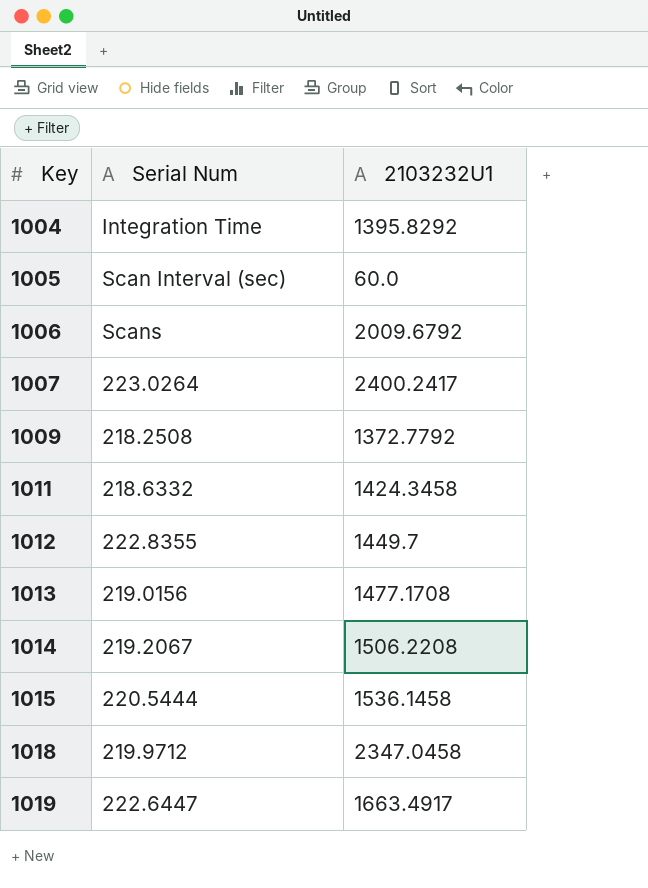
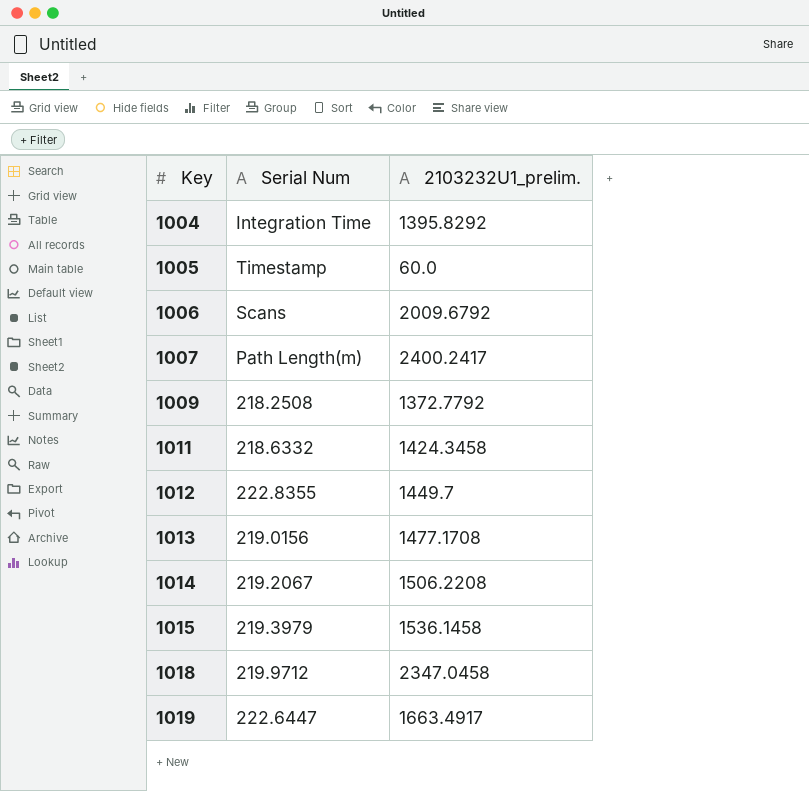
column name: 2103232U1 -> 2103232U1_prelim.
1005 | Serial Num: Scan Interval (sec) -> Timestamp
1007 | Serial Num: 223.0264 -> Path Length(m)
1015 | Serial Num: 220.5444 -> 219.3979

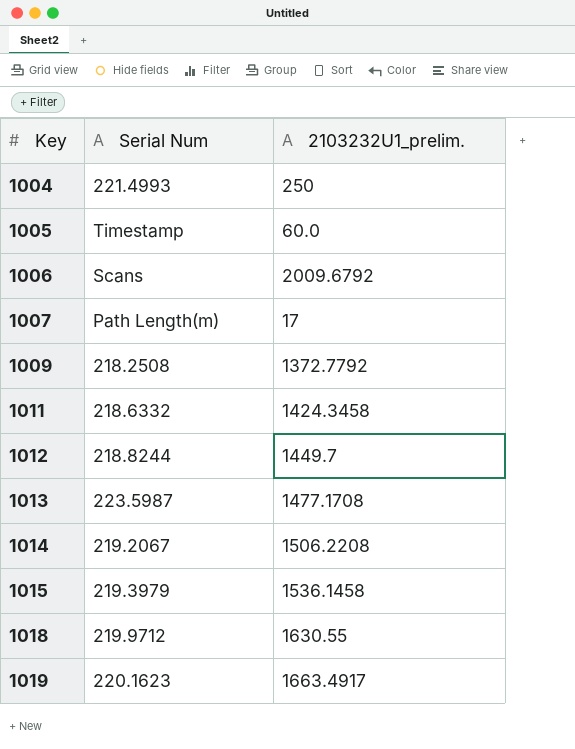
1004 | Serial Num: Integration Time -> 221.4993
1004 | 2103232U1_prelim.: 1395.8292 -> 250
1007 | 2103232U1_prelim.: 2400.2417 -> 17
1012 | Serial Num: 222.8355 -> 218.8244
1013 | Serial Num: 219.0156 -> 223.5987
1018 | 2103232U1_prelim.: 2347.0458 -> 1630.55
1019 | Serial Num: 222.6447 -> 220.1623

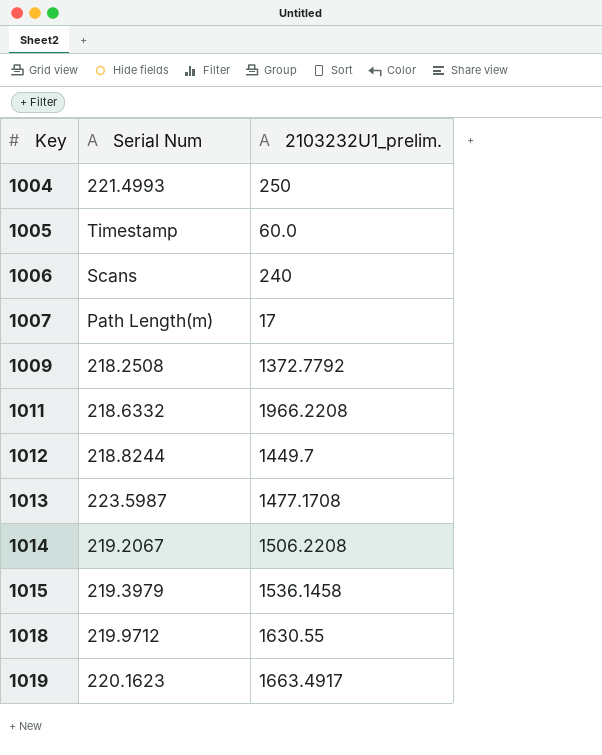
1006 | 2103232U1_prelim.: 2009.6792 -> 240
1011 | 2103232U1_prelim.: 1424.3458 -> 1966.2208

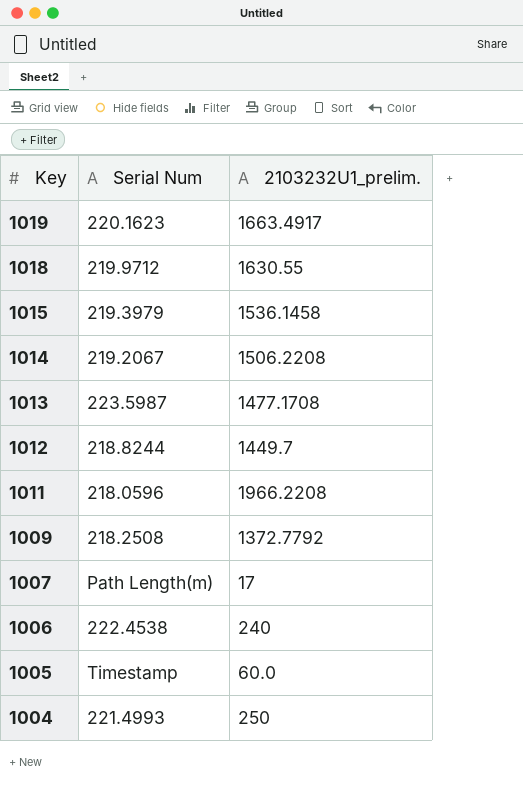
row order: Key ascending -> Key descending
1011 | Serial Num: 218.6332 -> 218.0596
1006 | Serial Num: Scans -> 222.4538

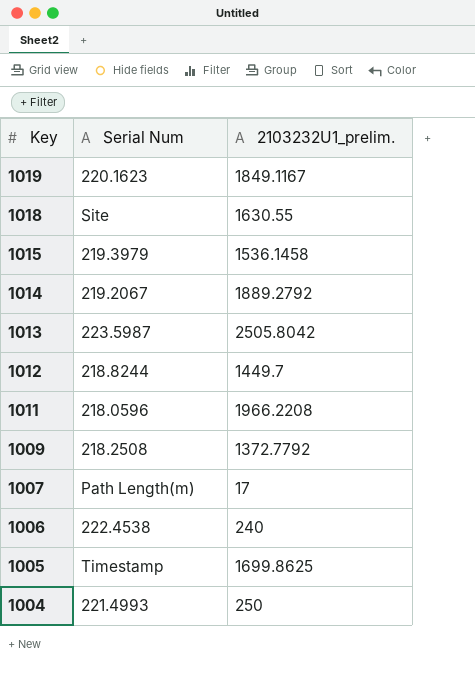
1019 | 2103232U1_prelim.: 1663.4917 -> 1849.1167
1018 | Serial Num: 219.9712 -> Site
1014 | 2103232U1_prelim.: 1506.2208 -> 1889.2792
1013 | 2103232U1_prelim.: 1477.1708 -> 2505.8042
1005 | 2103232U1_prelim.: 60.0 -> 1699.8625

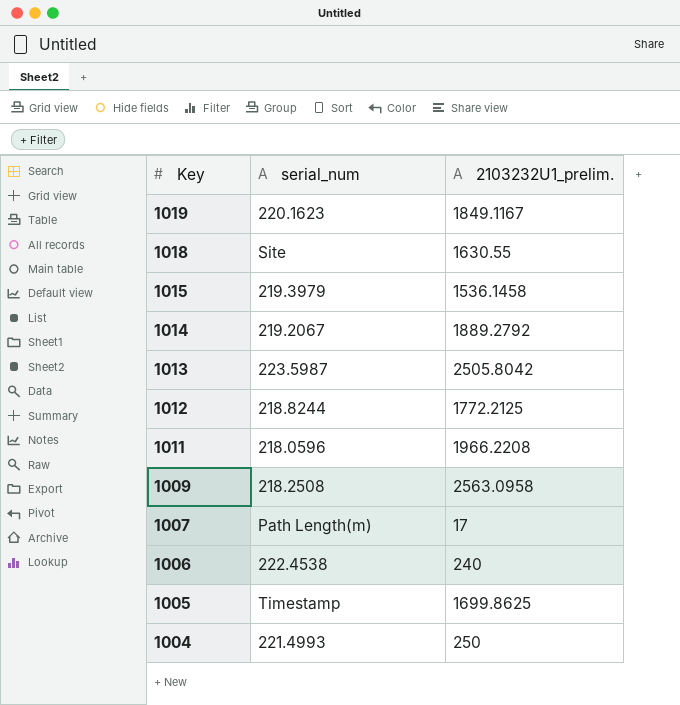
column name: Serial Num -> serial_num
1012 | 2103232U1_prelim.: 1449.7 -> 1772.2125
1009 | 2103232U1_prelim.: 1372.7792 -> 2563.0958

